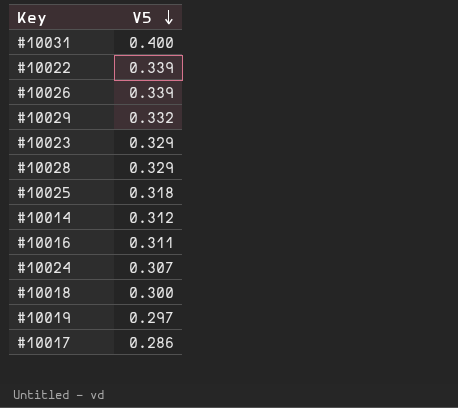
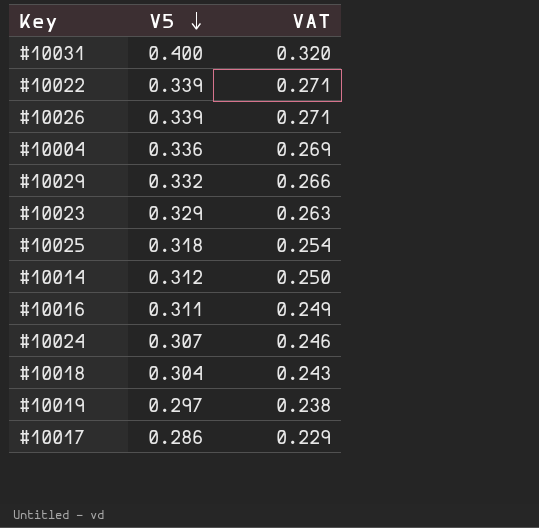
column VAT | formula: none -> [V5] * 0.8
row #10028: 0.329 -> none
row #10004: none -> 0.336 | 0.269
#10018 | V5: 0.300 -> 0.304

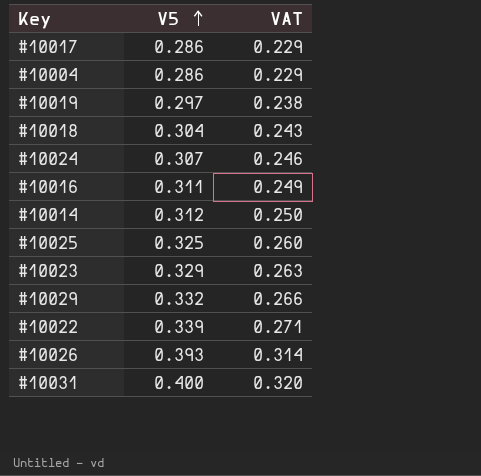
row order: V5 descending -> V5 ascending
#10004 | V5: 0.336 -> 0.286
#10004 | VAT: 0.269 -> 0.229
#10025 | V5: 0.318 -> 0.325
#10025 | VAT: 0.254 -> 0.260
#10026 | V5: 0.339 -> 0.393
#10026 | VAT: 0.271 -> 0.314

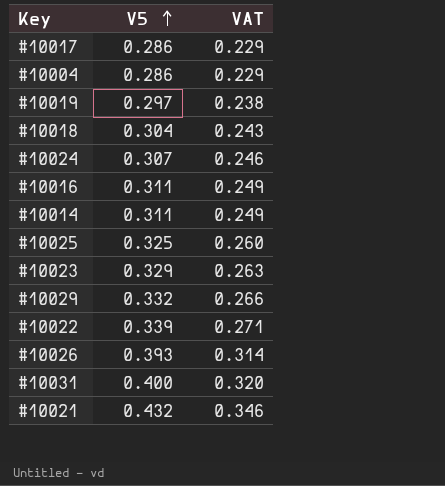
#10014 | V5: 0.312 -> 0.311
#10014 | VAT: 0.250 -> 0.249
row #10021: none -> 0.432 | 0.346

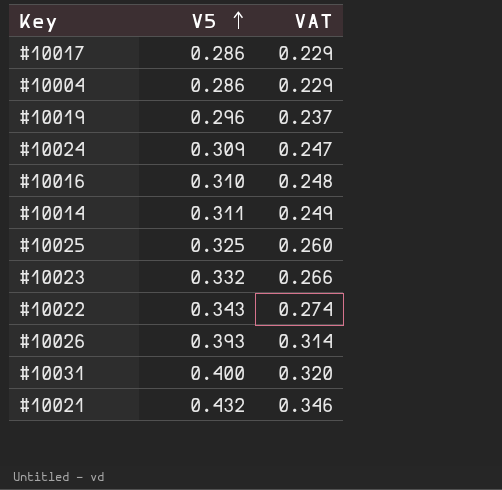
row #10018: 0.304 | 0.243 -> none
row #10029: 0.332 | 0.266 -> none
#10019 | V5: 0.297 -> 0.296
#10019 | VAT: 0.238 -> 0.237
#10024 | V5: 0.307 -> 0.309
#10024 | VAT: 0.246 -> 0.247
#10016 | V5: 0.311 -> 0.310
#10016 | VAT: 0.249 -> 0.248
#10023 | V5: 0.329 -> 0.332
#10023 | VAT: 0.263 -> 0.266
#10022 | V5: 0.339 -> 0.343
#10022 | VAT: 0.271 -> 0.274

